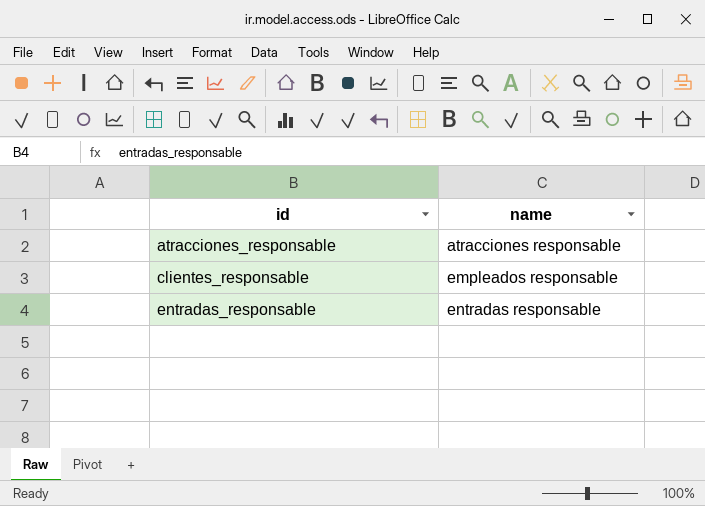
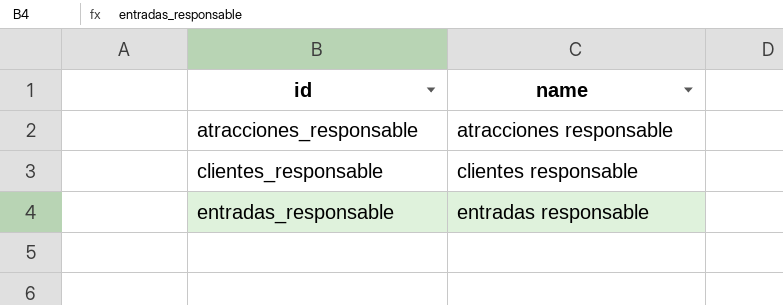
clientes_responsable | name: empleados responsable -> clientes responsable

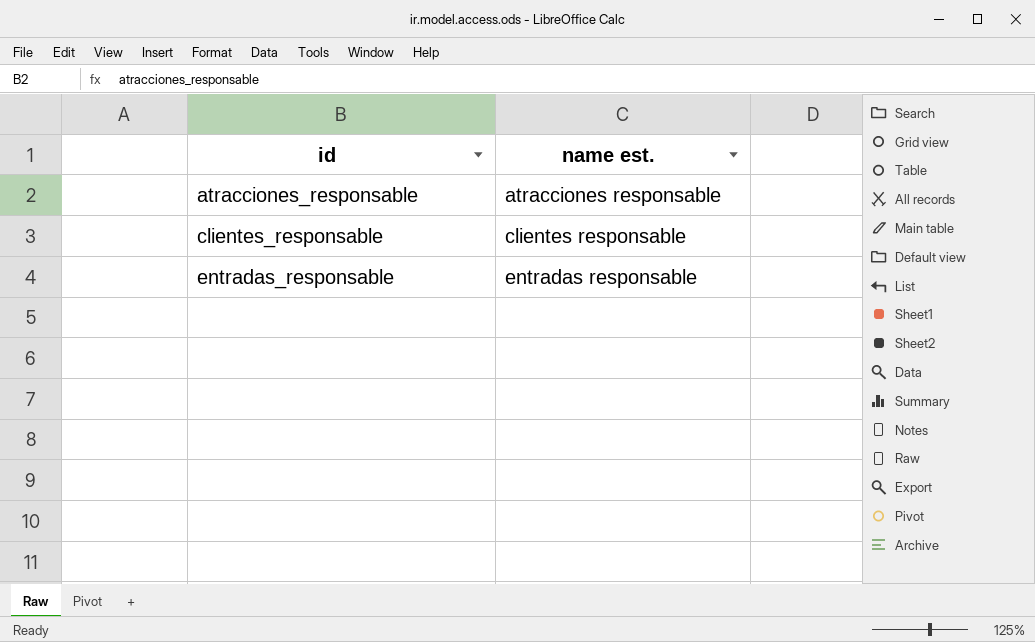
column name: name -> name est.

